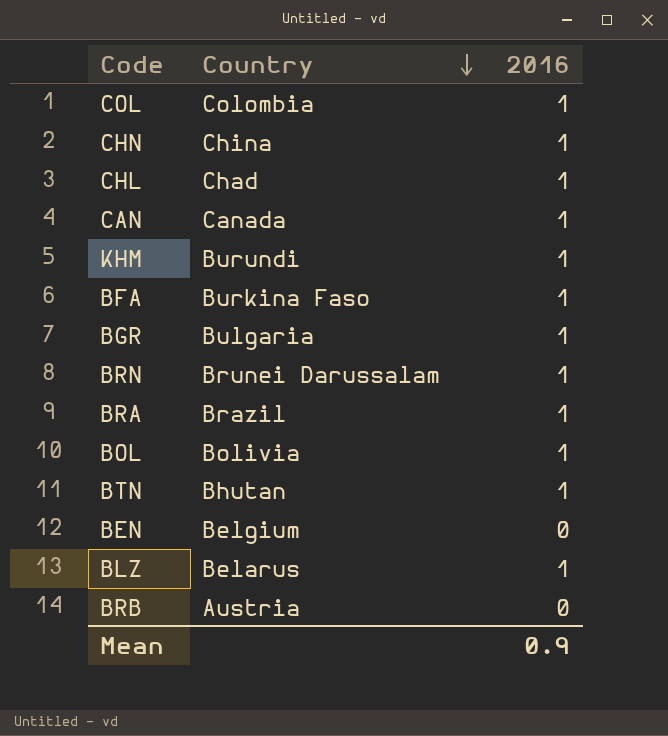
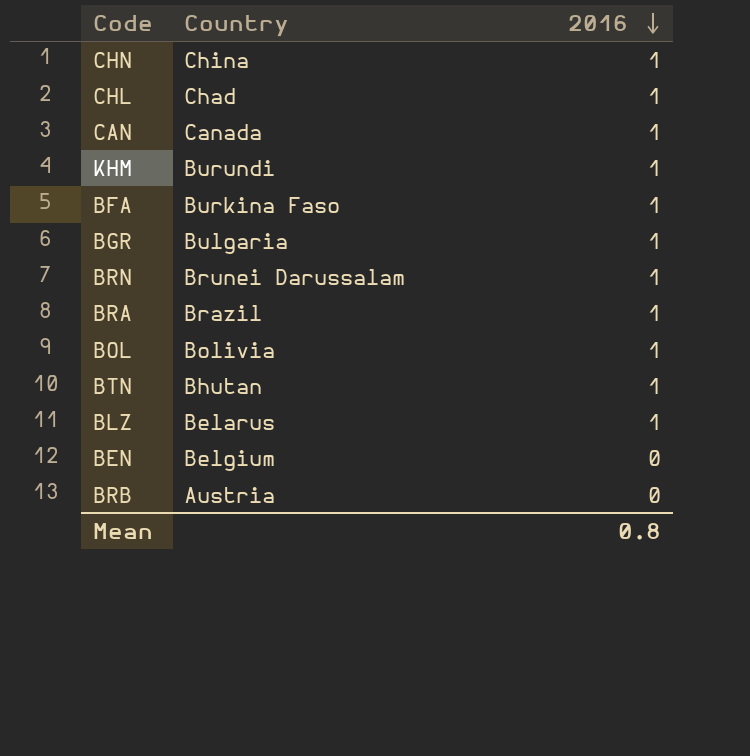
row order: Country descending -> 2016 descending
row COL: Colombia | 1 -> none
Mean | 2016: 0.9 -> 0.8

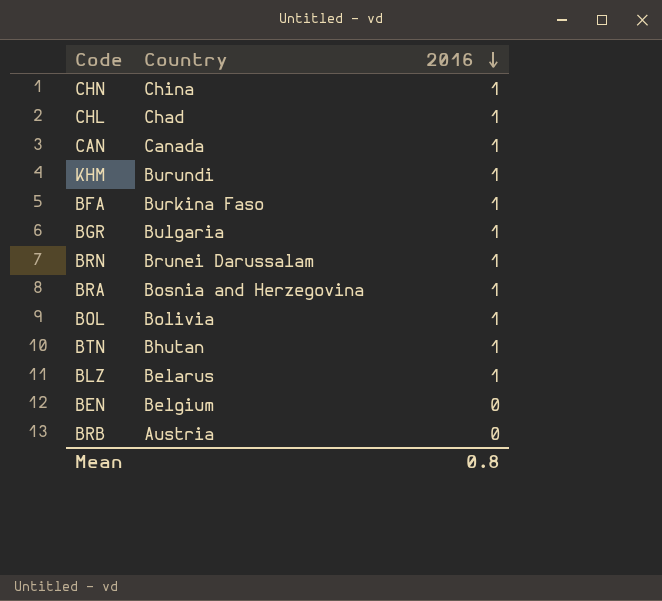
BRA | Country: Brazil -> Bosnia and Herzegovina

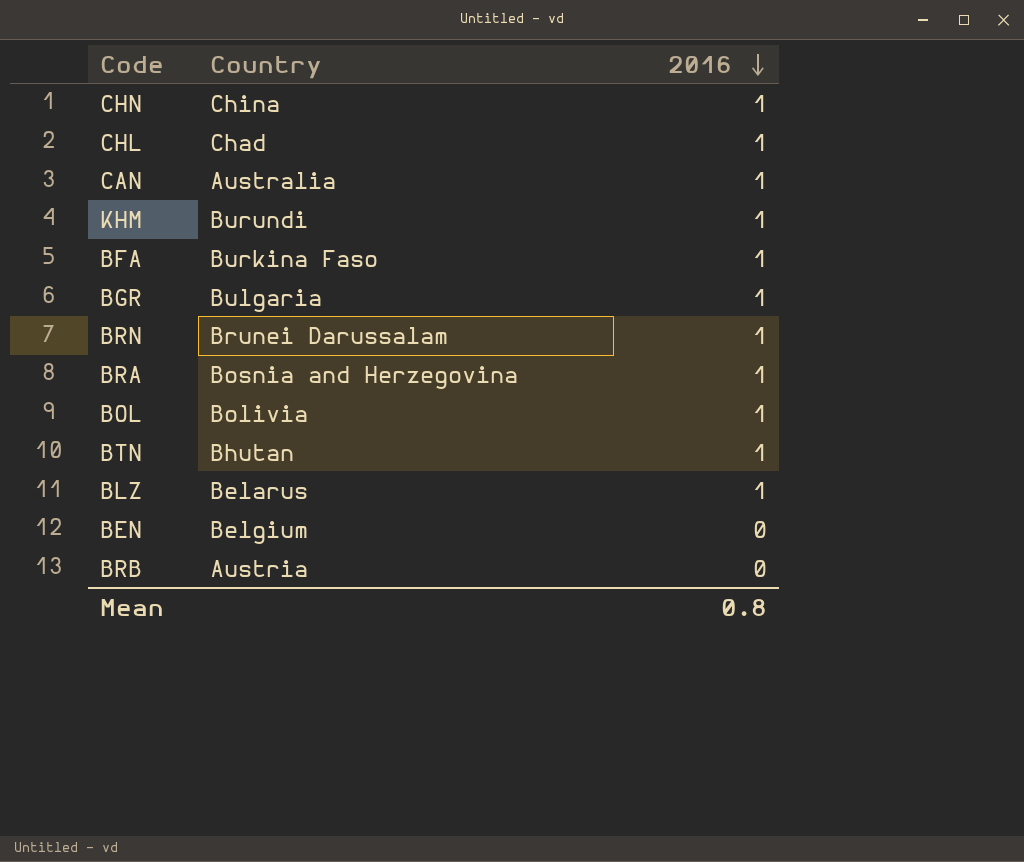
CAN | Country: Canada -> Australia

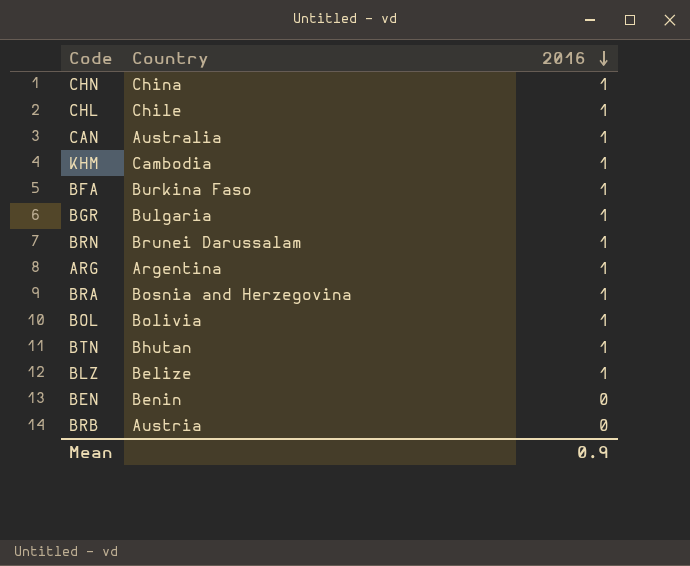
CHL | Country: Chad -> Chile
KHM | Country: Burundi -> Cambodia
row ARG: none -> Argentina | 1
BLZ | Country: Belarus -> Belize
BEN | Country: Belgium -> Benin
Mean | 2016: 0.8 -> 0.9

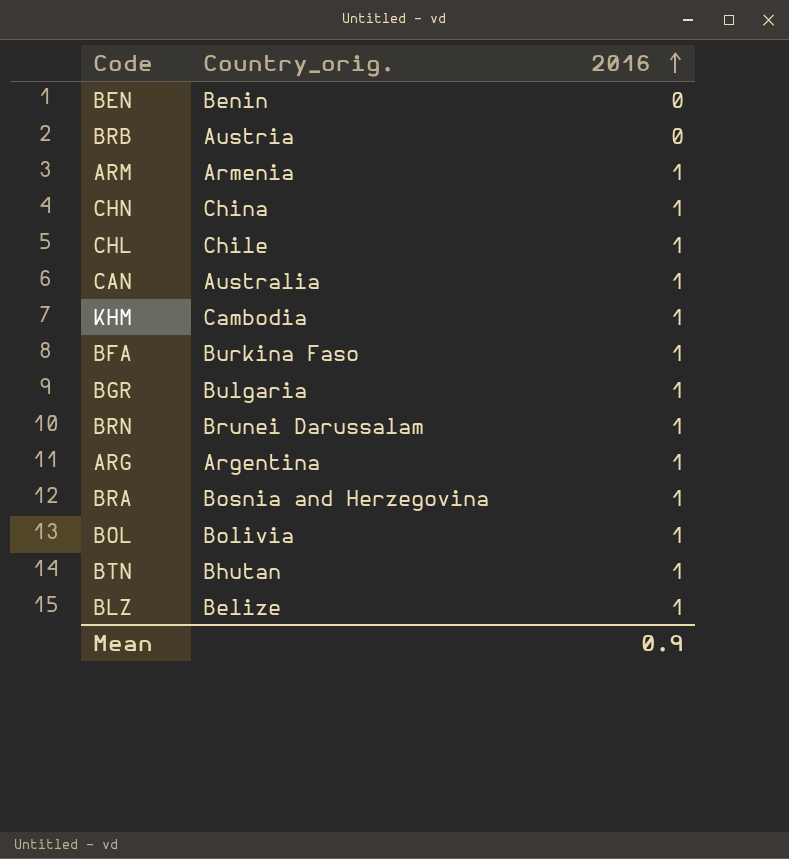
row order: 2016 descending -> 2016 ascending
column name: Country -> Country_orig.
row ARM: none -> Armenia | 1

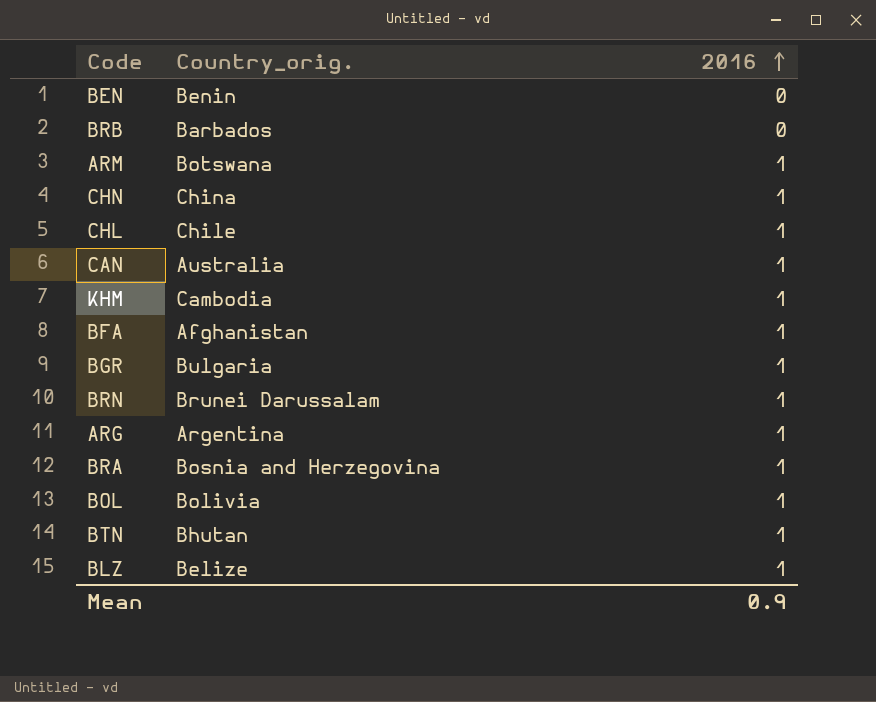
BRB | Country_orig.: Austria -> Barbados
ARM | Country_orig.: Armenia -> Botswana
BFA | Country_orig.: Burkina Faso -> Afghanistan

